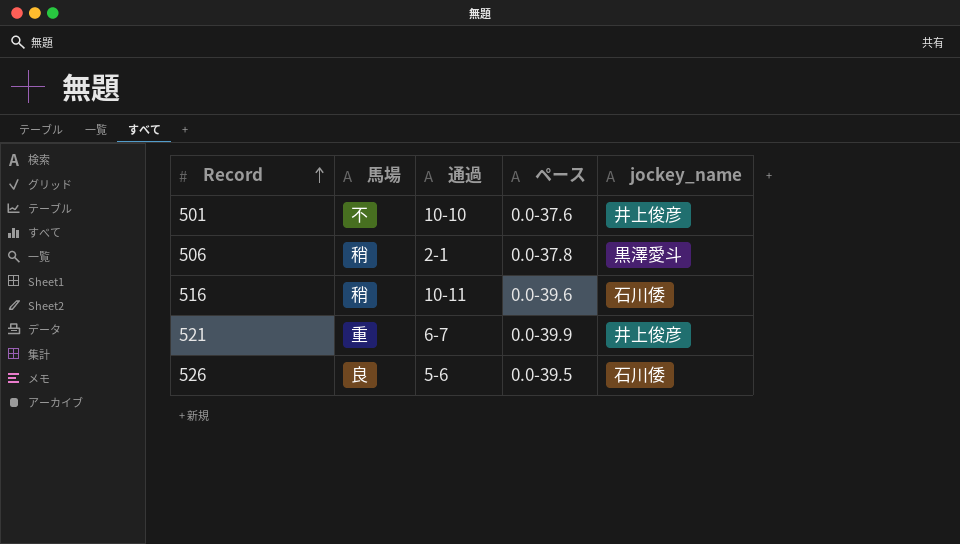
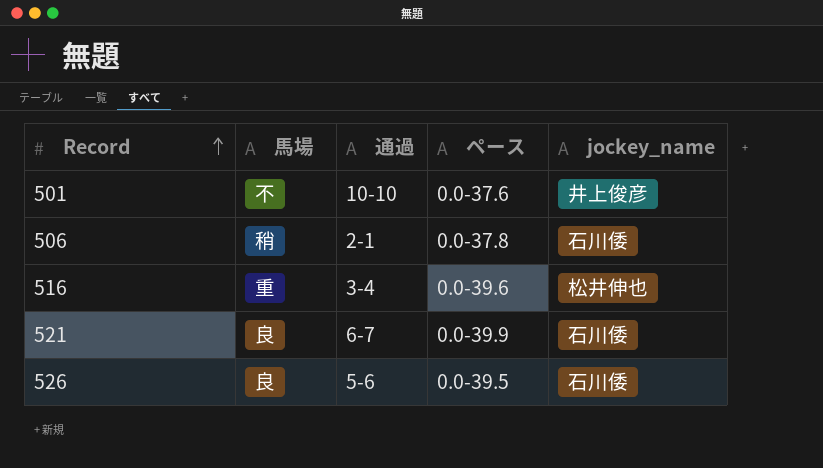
506 | jockey_name: 黒澤愛斗 -> 石川倭
516 | 馬場: 稍 -> 重
516 | 通過: 10-11 -> 3-4
516 | jockey_name: 石川倭 -> 松井伸也
521 | 馬場: 重 -> 良
521 | jockey_name: 井上俊彦 -> 石川倭

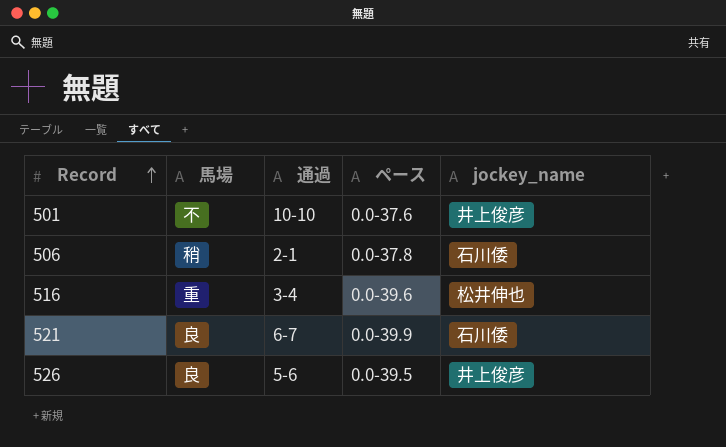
526 | jockey_name: 石川倭 -> 井上俊彦

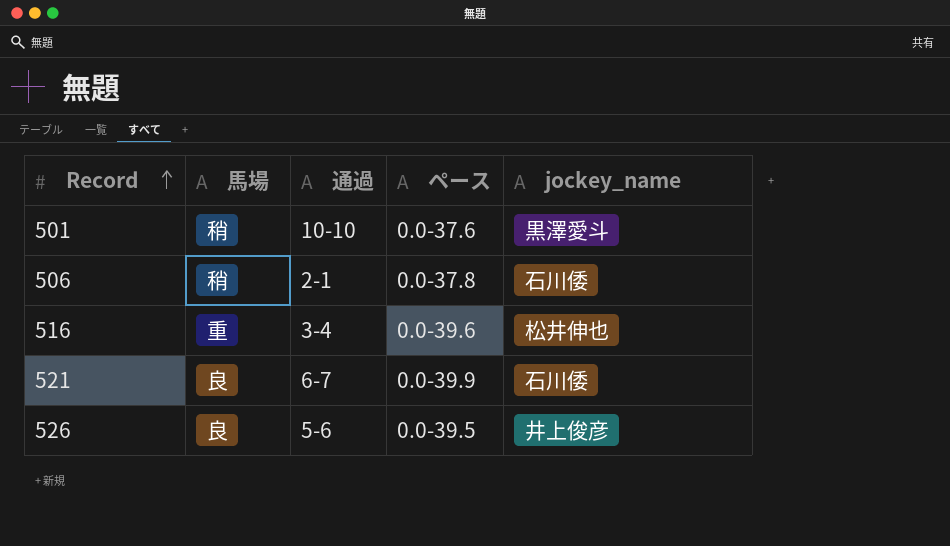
501 | 馬場: 不 -> 稍
501 | jockey_name: 井上俊彦 -> 黒澤愛斗

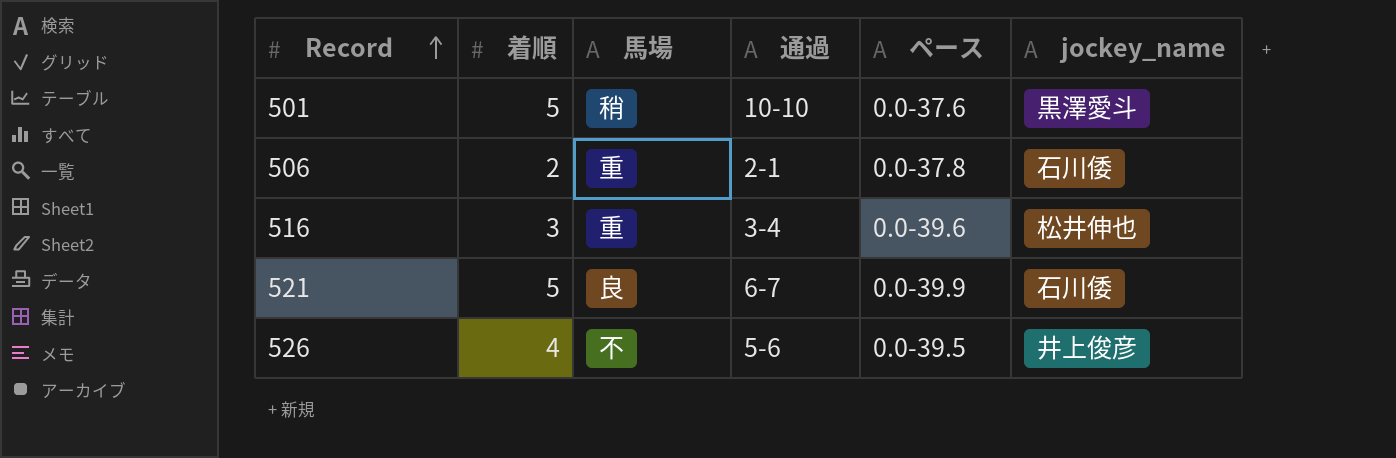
column 着順 | position: none -> 2
506 | 馬場: 稍 -> 重
526 | 馬場: 良 -> 不

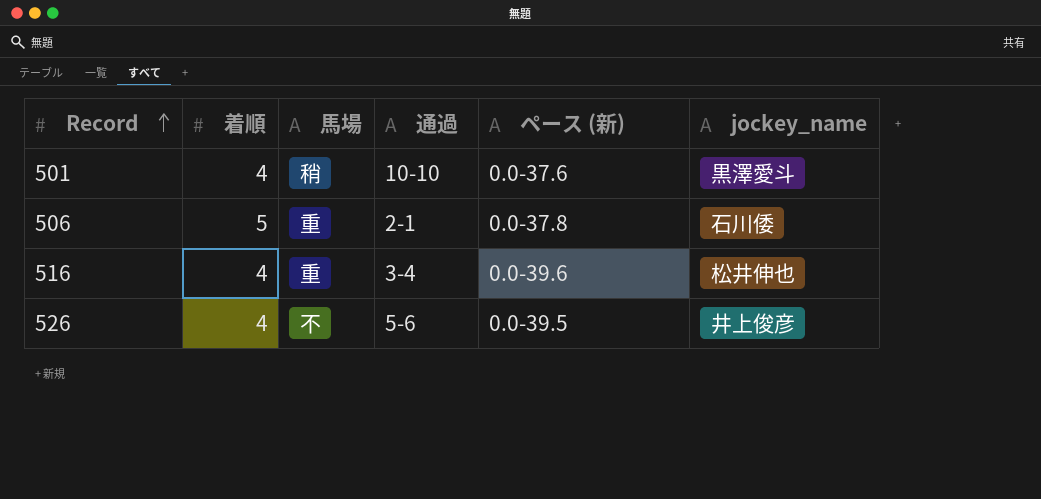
column name: ペース -> ペース (新)
row 521: 5 | 良 | 6-7 | 0.0-39.9 | 石川倭 -> none
501 | 着順: 5 -> 4
506 | 着順: 2 -> 5
516 | 着順: 3 -> 4

